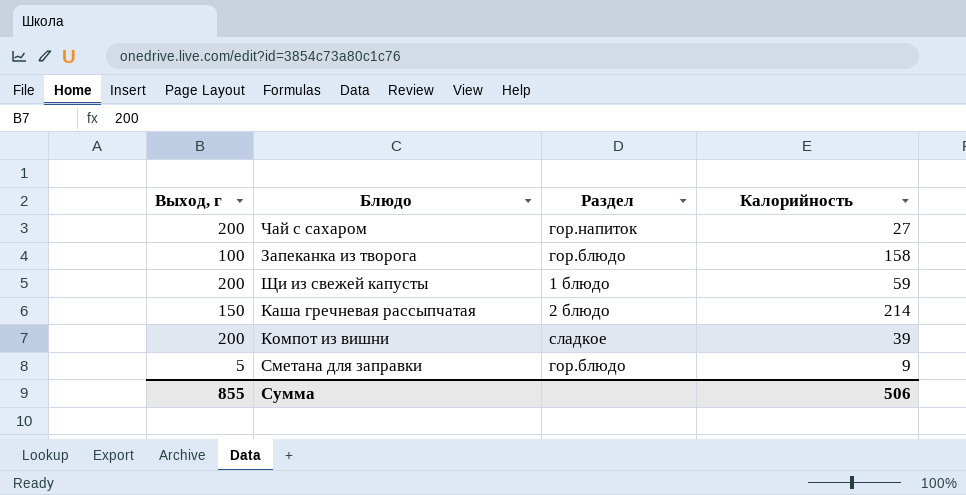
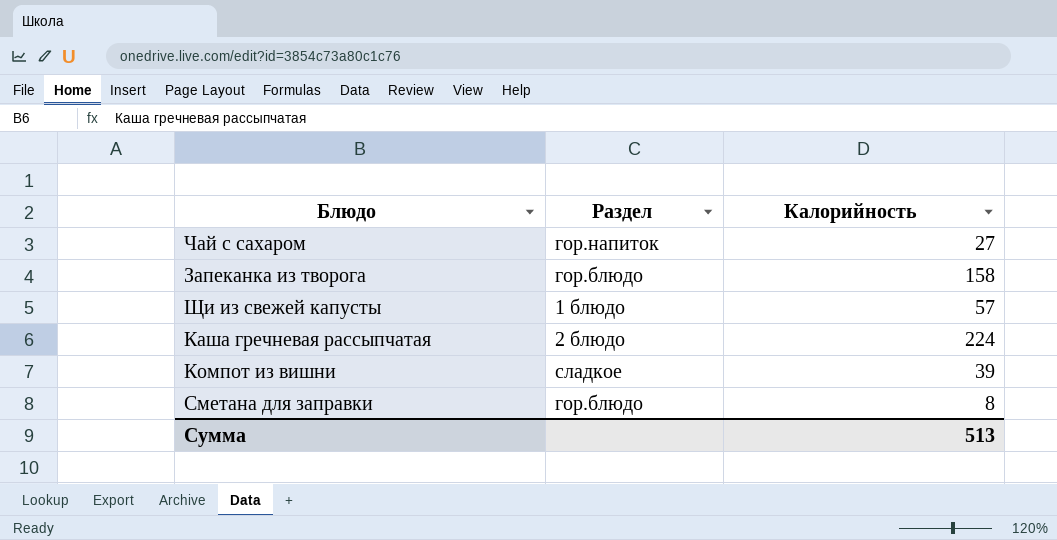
column Выход, г | position: 1 -> none
Щи из свежей капусты | Калорийность: 59 -> 57
Каша гречневая рассыпчатая | Калорийность: 214 -> 224
Сметана для заправки | Калорийность: 9 -> 8
Сумма | Калорийность: 506 -> 513

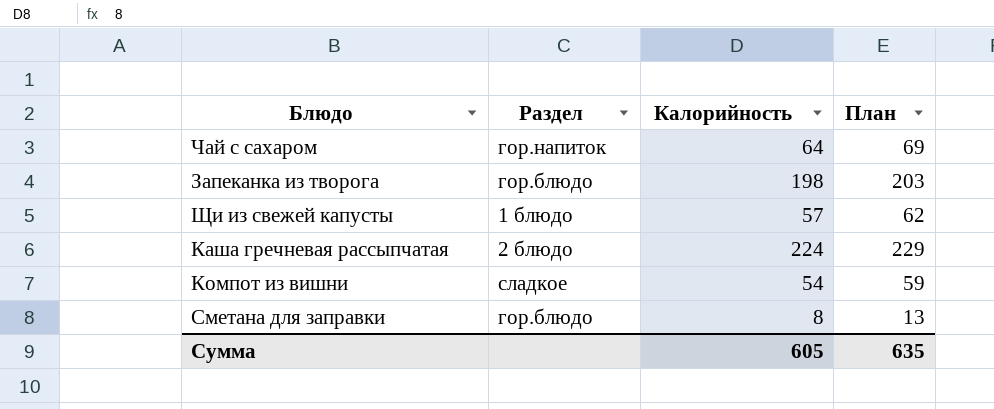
column План | formula: none -> [Калорийность] + 5
Чай с сахаром | Калорийность: 27 -> 64
Запеканка из творога | Калорийность: 158 -> 198
Компот из вишни | Калорийность: 39 -> 54
Сумма | Калорийность: 513 -> 605

